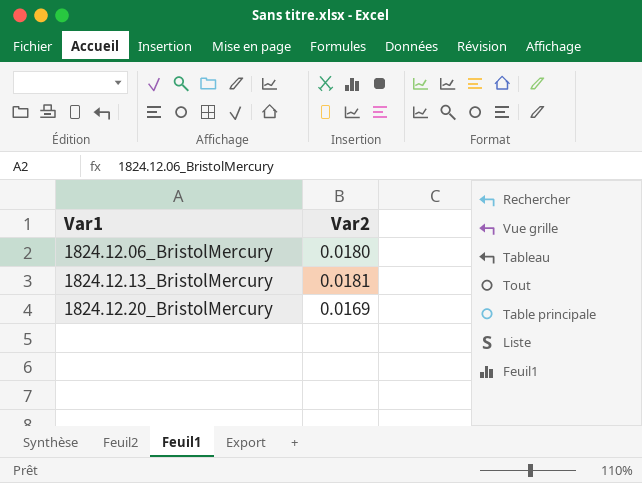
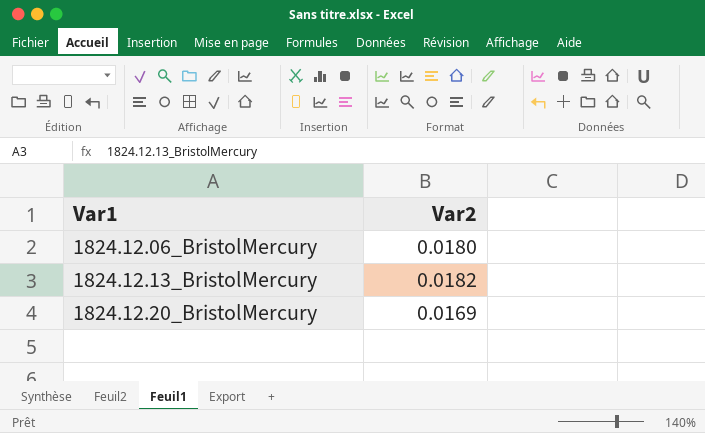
1824.12.13_BristolMercury | Var2: 0.0181 -> 0.0182

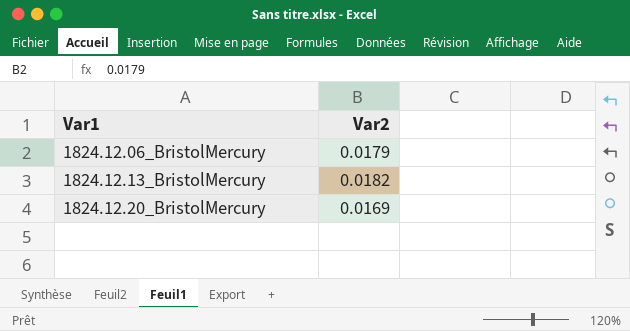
1824.12.06_BristolMercury | Var2: 0.0180 -> 0.0179

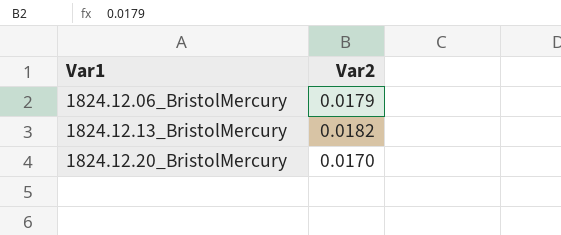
1824.12.20_BristolMercury | Var2: 0.0169 -> 0.0170

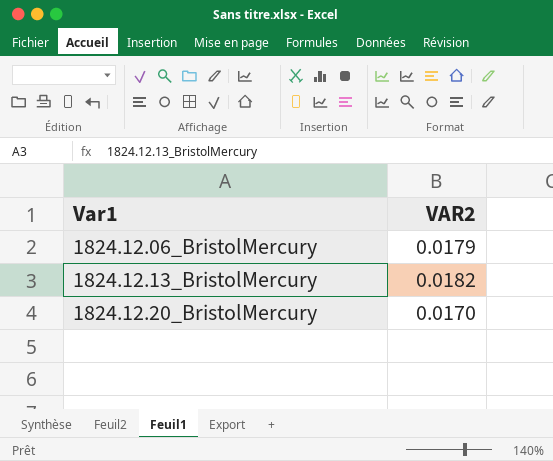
column name: Var2 -> VAR2

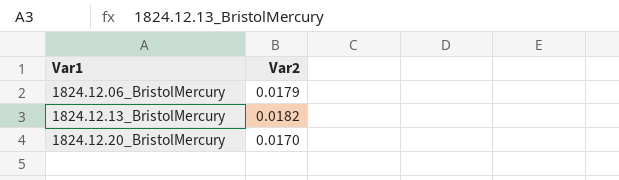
column name: VAR2 -> Var2

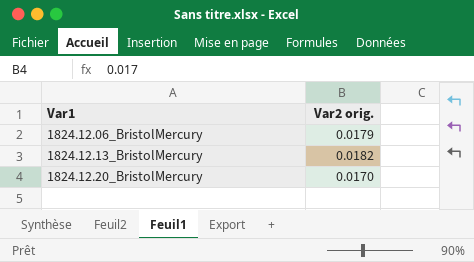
column name: Var2 -> Var2 orig.

